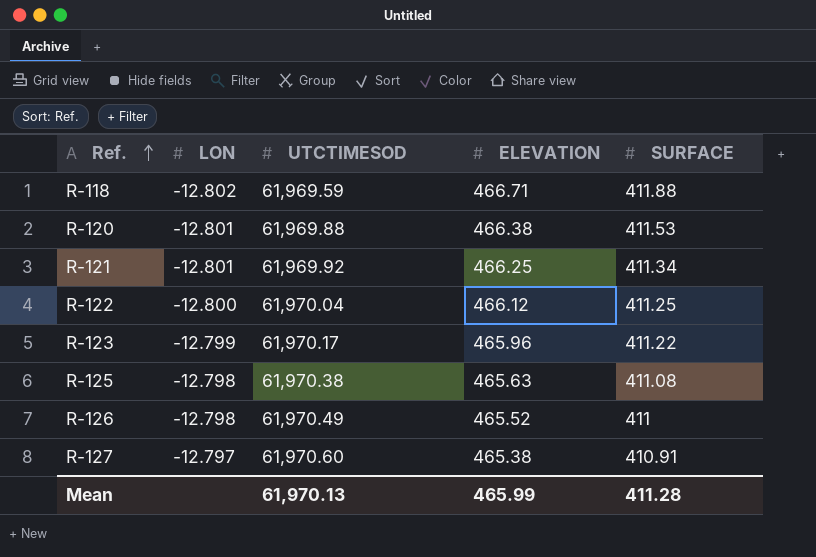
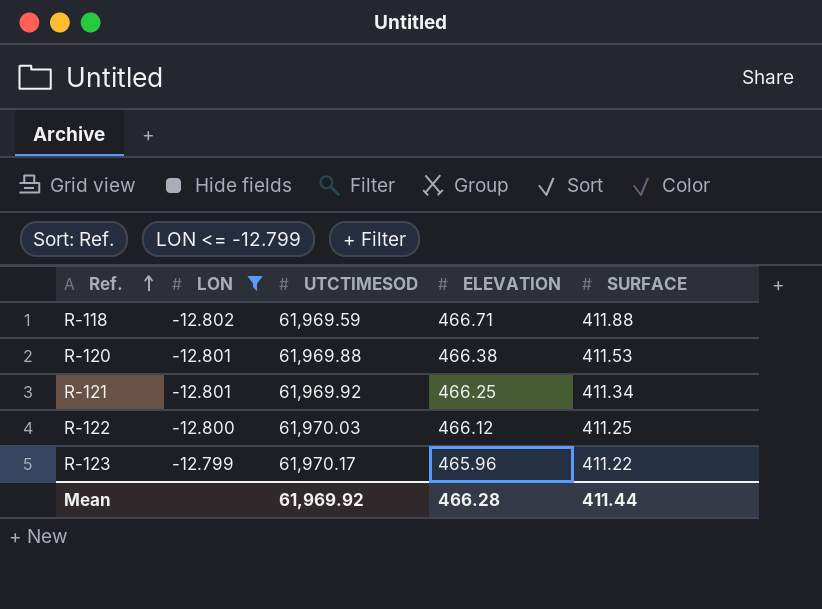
filter: none -> LON <= -12.799
R-122 | UTCTIMESOD: 61,970.04 -> 61,970.03
Mean | UTCTIMESOD: 61,970.13 -> 61,969.92
Mean | ELEVATION: 465.99 -> 466.28
Mean | SURFACE: 411.28 -> 411.44

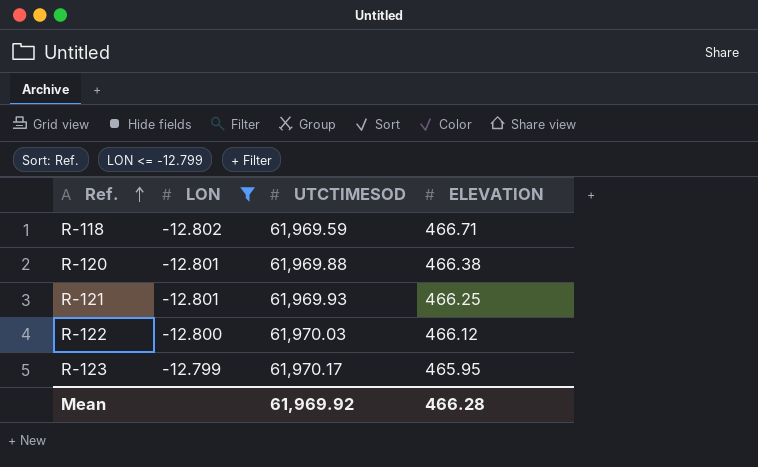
column SURFACE | position: 5 -> none
R-121 | UTCTIMESOD: 61,969.92 -> 61,969.93
R-123 | ELEVATION: 465.96 -> 465.95

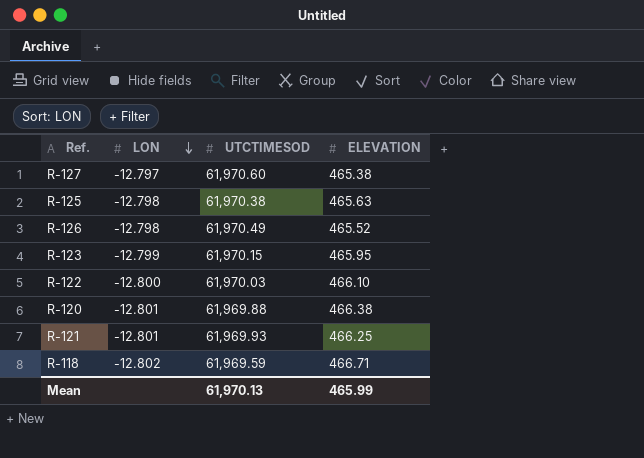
filter: LON <= -12.799 -> none
row order: Ref. ascending -> LON descending
R-123 | UTCTIMESOD: 61,970.17 -> 61,970.15
R-122 | ELEVATION: 466.12 -> 466.10
Mean | UTCTIMESOD: 61,969.92 -> 61,970.13
Mean | ELEVATION: 466.28 -> 465.99

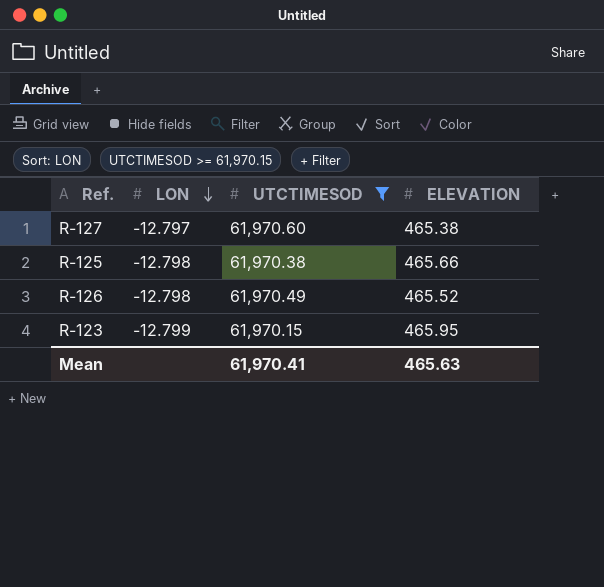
filter: none -> UTCTIMESOD >= 61,970.15
R-125 | ELEVATION: 465.63 -> 465.66
Mean | UTCTIMESOD: 61,970.13 -> 61,970.41
Mean | ELEVATION: 465.99 -> 465.63

